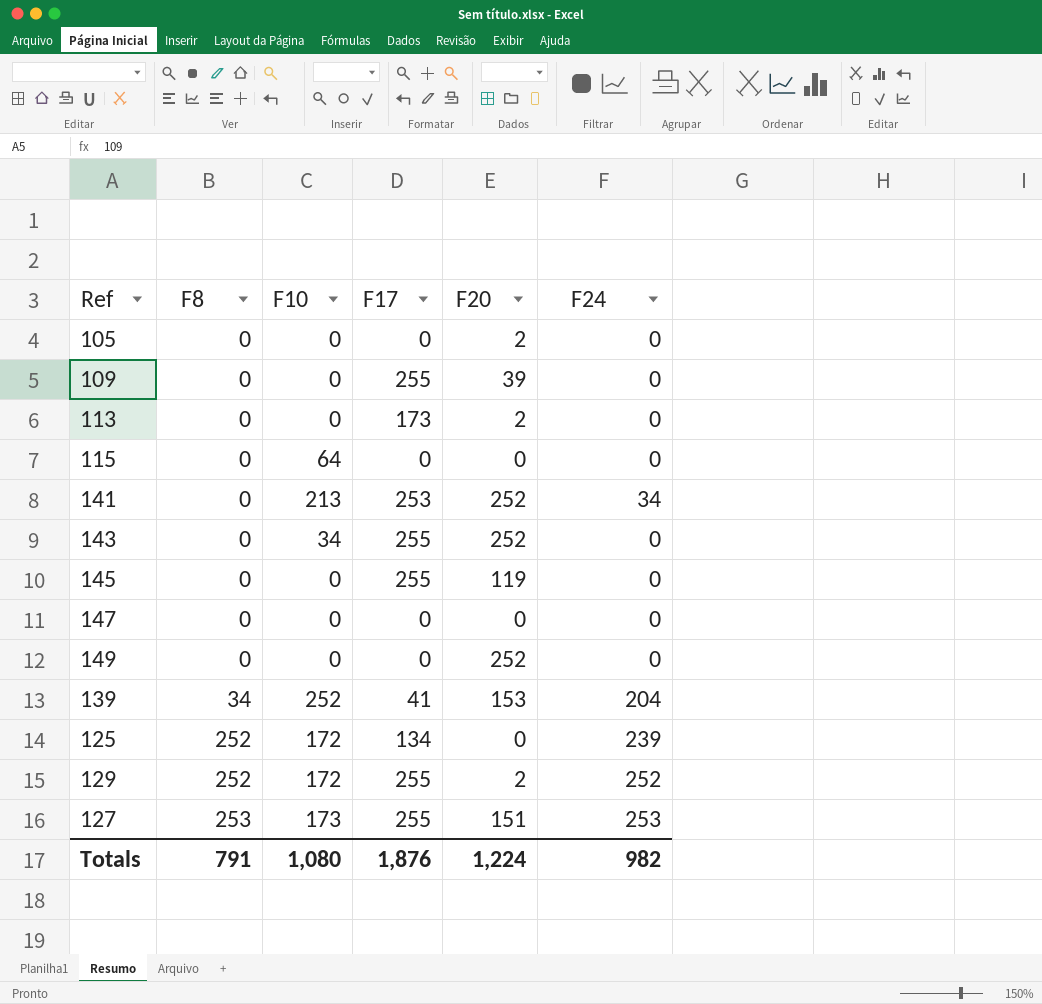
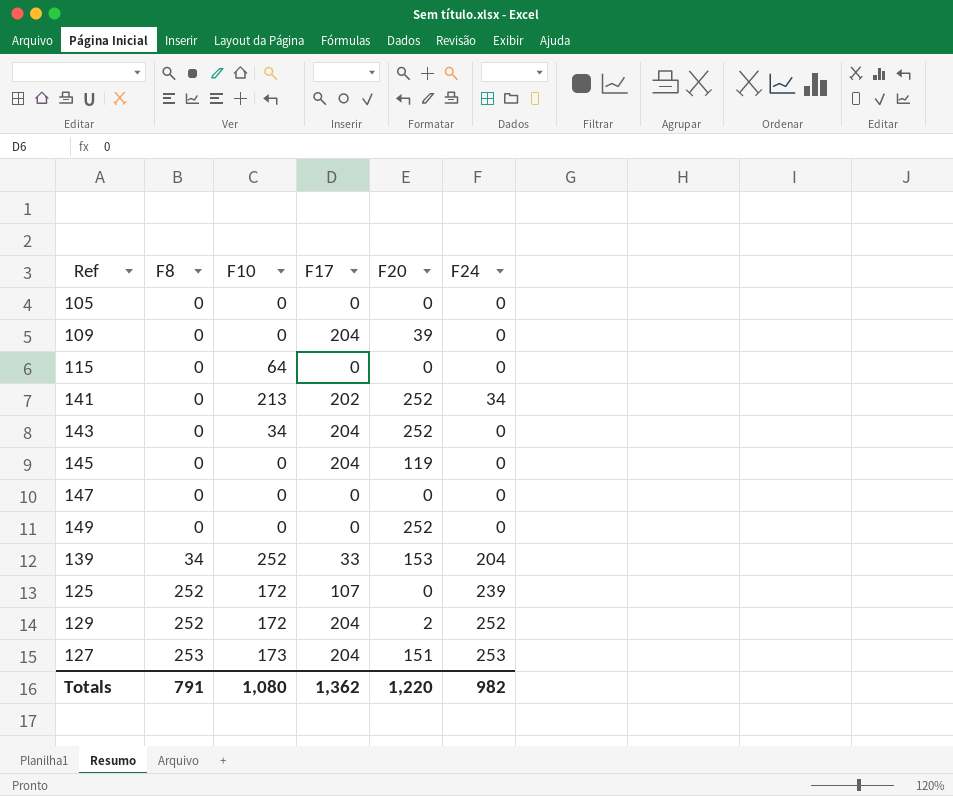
row 113: 0 | 0 | 173 | 2 | 0 -> none
105 | F20: 2 -> 0
109 | F17: 255 -> 204
141 | F17: 253 -> 202
143 | F17: 255 -> 204
145 | F17: 255 -> 204
139 | F17: 41 -> 33
125 | F17: 134 -> 107
129 | F17: 255 -> 204
127 | F17: 255 -> 204
Totals | F17: 1,876 -> 1,362
Totals | F20: 1,224 -> 1,220

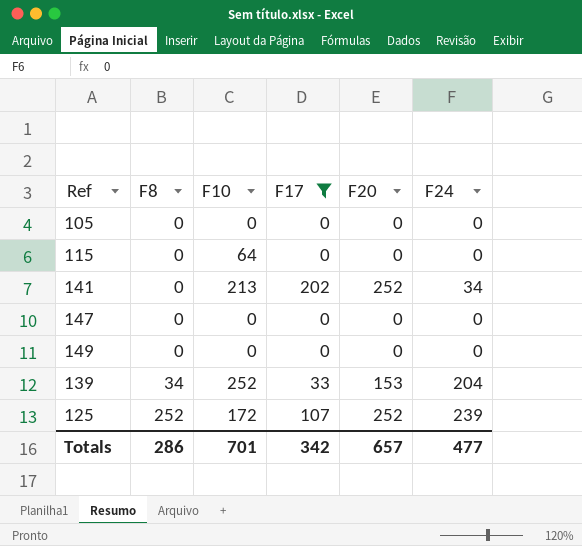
filter: none -> F17 != 204
149 | F20: 252 -> 0
125 | F20: 0 -> 252
Totals | F8: 791 -> 286
Totals | F10: 1,080 -> 701
Totals | F17: 1,362 -> 342
Totals | F20: 1,220 -> 657
Totals | F24: 982 -> 477

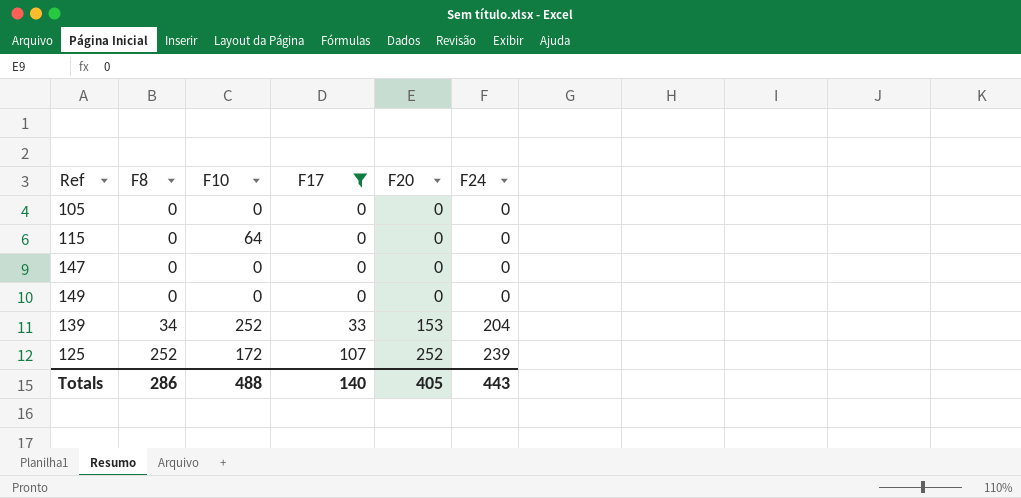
row 141: 0 | 213 | 202 | 252 | 34 -> none
Totals | F10: 701 -> 488
Totals | F17: 342 -> 140
Totals | F20: 657 -> 405
Totals | F24: 477 -> 443

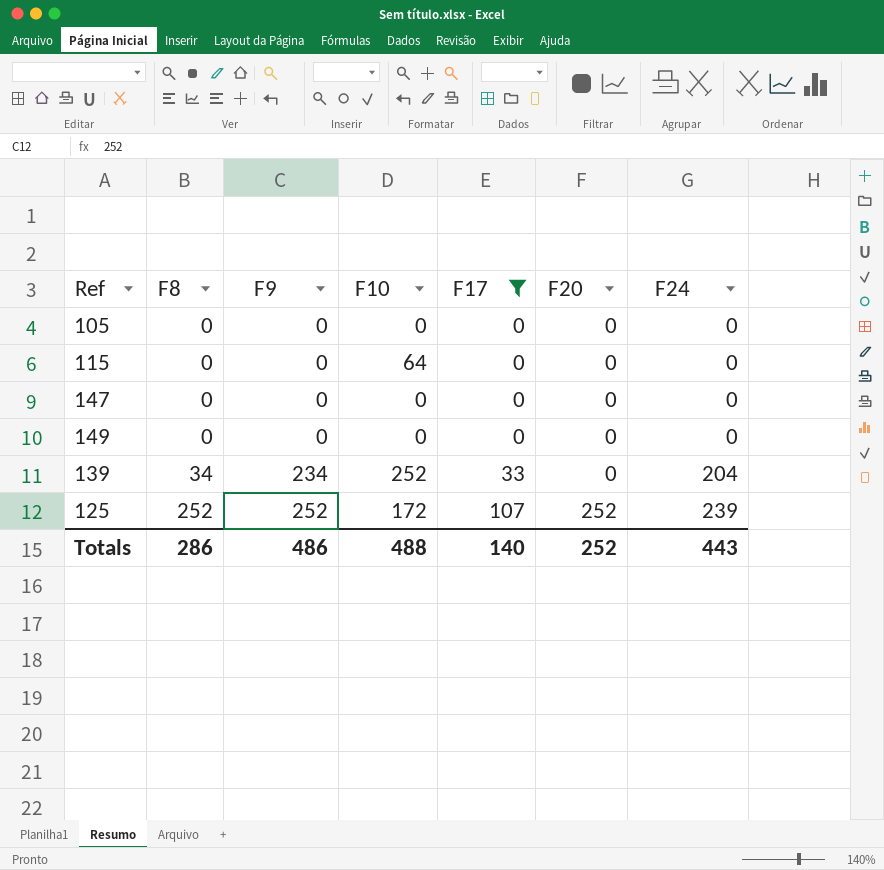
column F9 | position: none -> 3
139 | F20: 153 -> 0
Totals | F20: 405 -> 252

